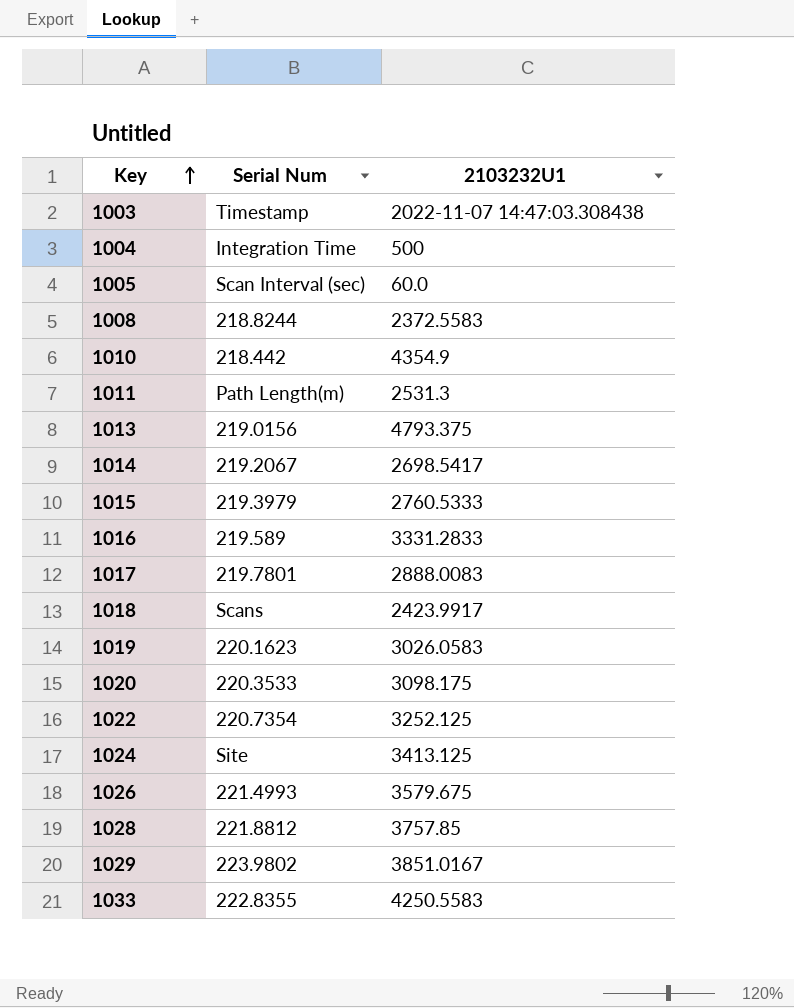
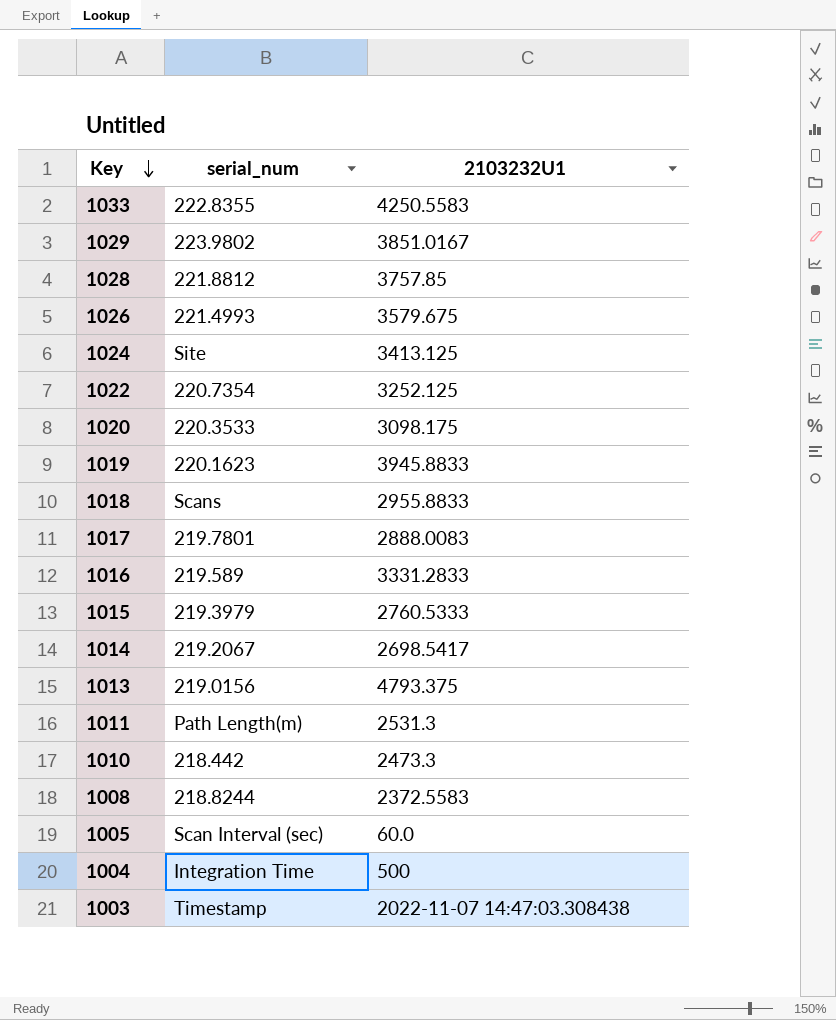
row order: Key ascending -> Key descending
column name: Serial Num -> serial_num
1019 | 2103232U1: 3026.0583 -> 3945.8833
1018 | 2103232U1: 2423.9917 -> 2955.8833
1010 | 2103232U1: 4354.9 -> 2473.3

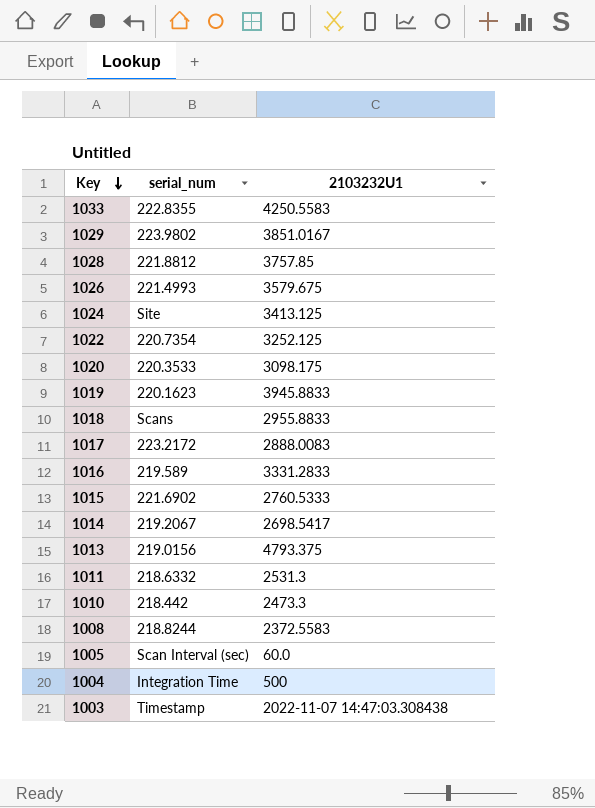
1017 | serial_num: 219.7801 -> 223.2172
1015 | serial_num: 219.3979 -> 221.6902
1011 | serial_num: Path Length(m) -> 218.6332

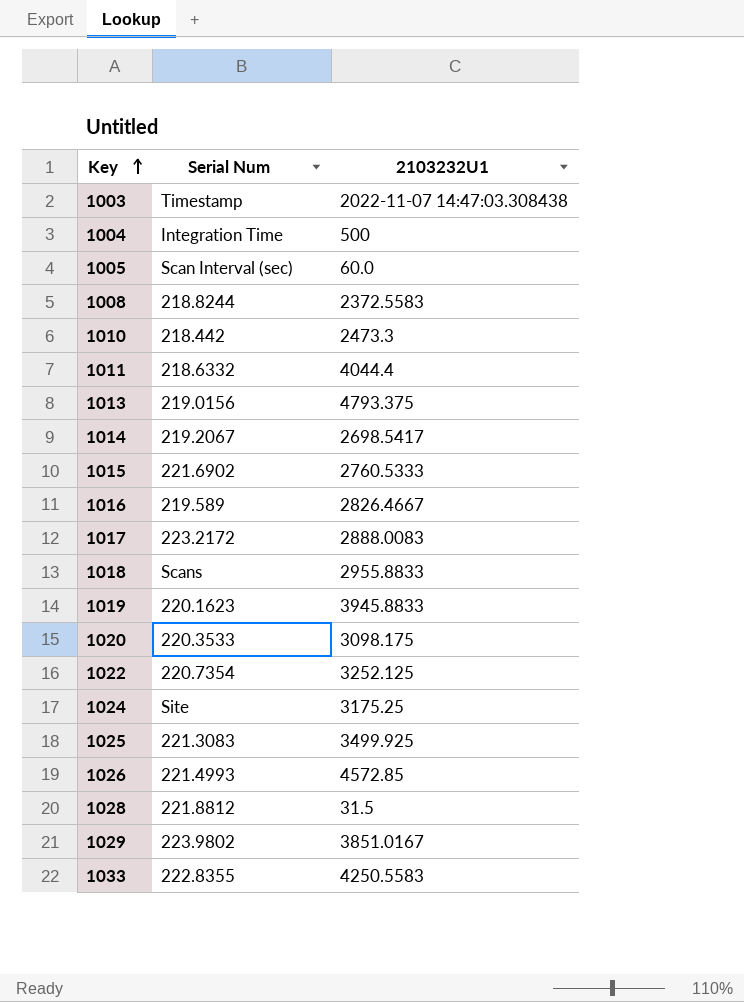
row order: Key descending -> Key ascending
column name: serial_num -> Serial Num
1011 | 2103232U1: 2531.3 -> 4044.4
1016 | 2103232U1: 3331.2833 -> 2826.4667
1024 | 2103232U1: 3413.125 -> 3175.25
row 1025: none -> 221.3083 | 3499.925
1026 | 2103232U1: 3579.675 -> 4572.85
1028 | 2103232U1: 3757.85 -> 31.5

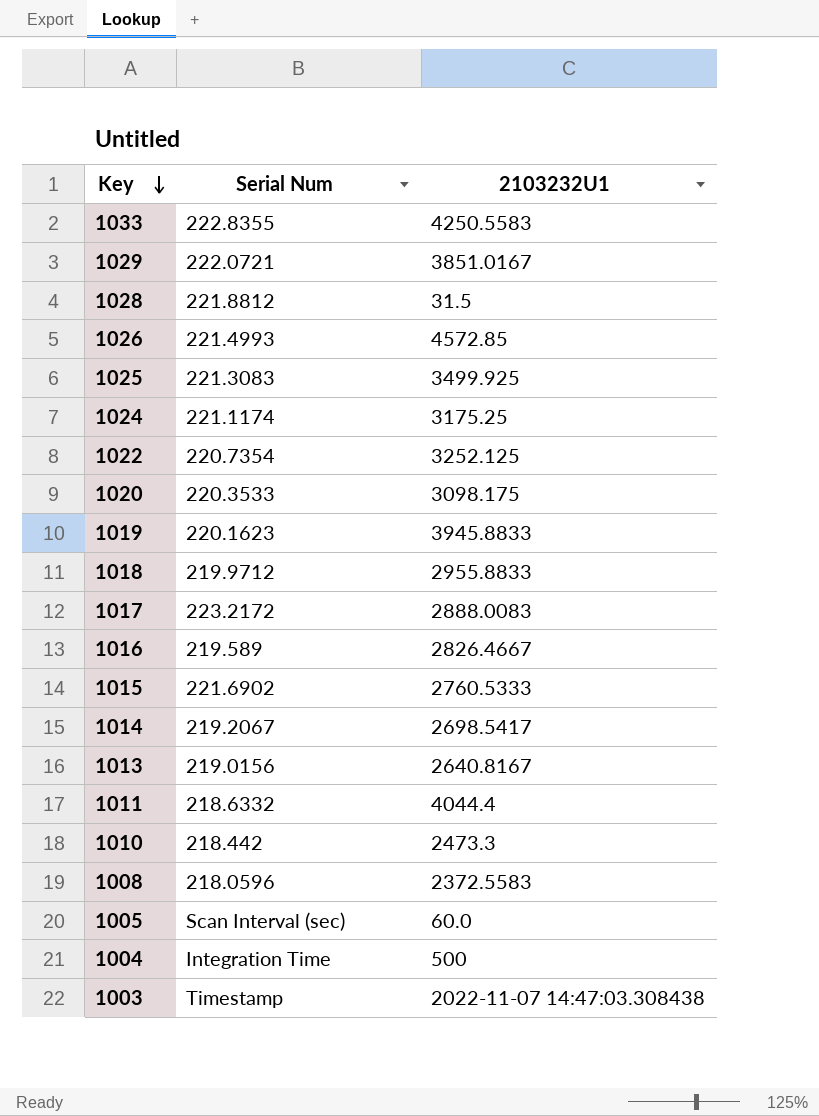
row order: Key ascending -> Key descending
1029 | Serial Num: 223.9802 -> 222.0721
1024 | Serial Num: Site -> 221.1174
1018 | Serial Num: Scans -> 219.9712
1013 | 2103232U1: 4793.375 -> 2640.8167
1008 | Serial Num: 218.8244 -> 218.0596

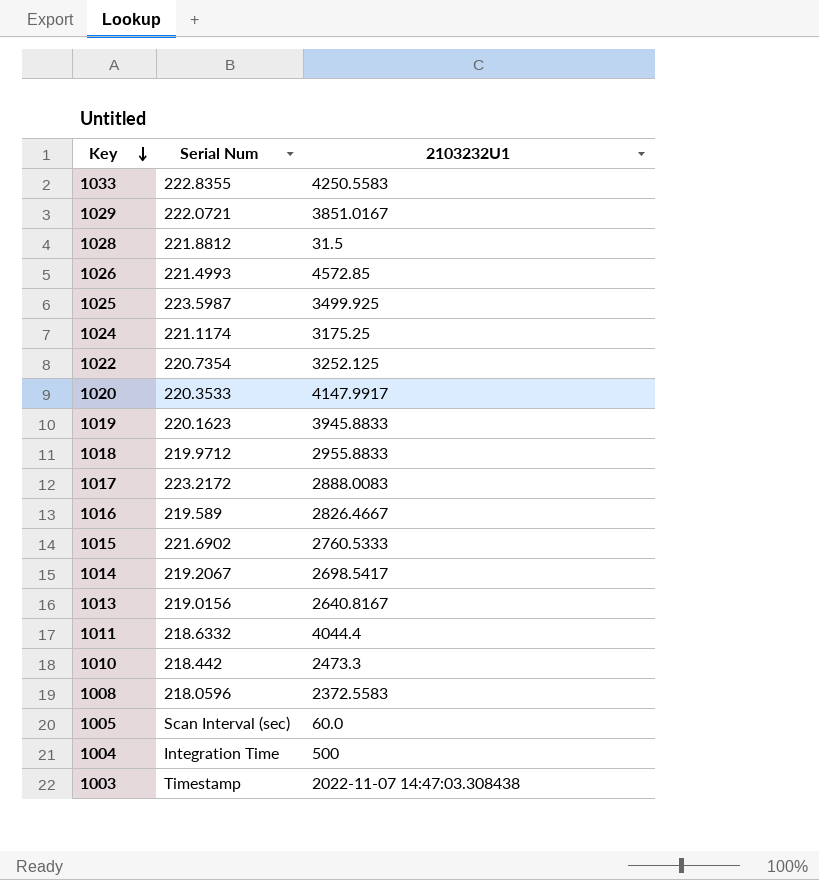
1025 | Serial Num: 221.3083 -> 223.5987
1020 | 2103232U1: 3098.175 -> 4147.9917

